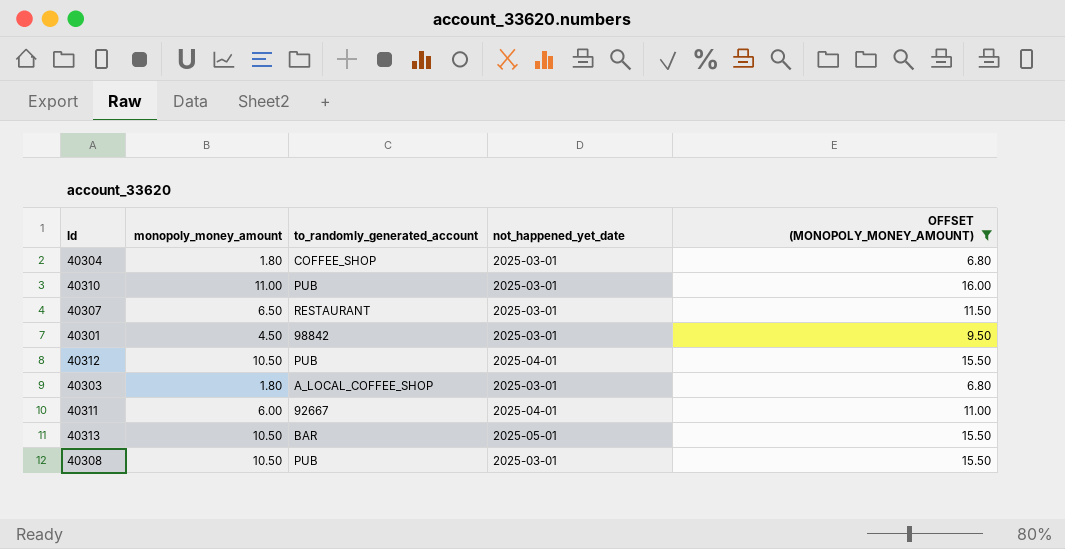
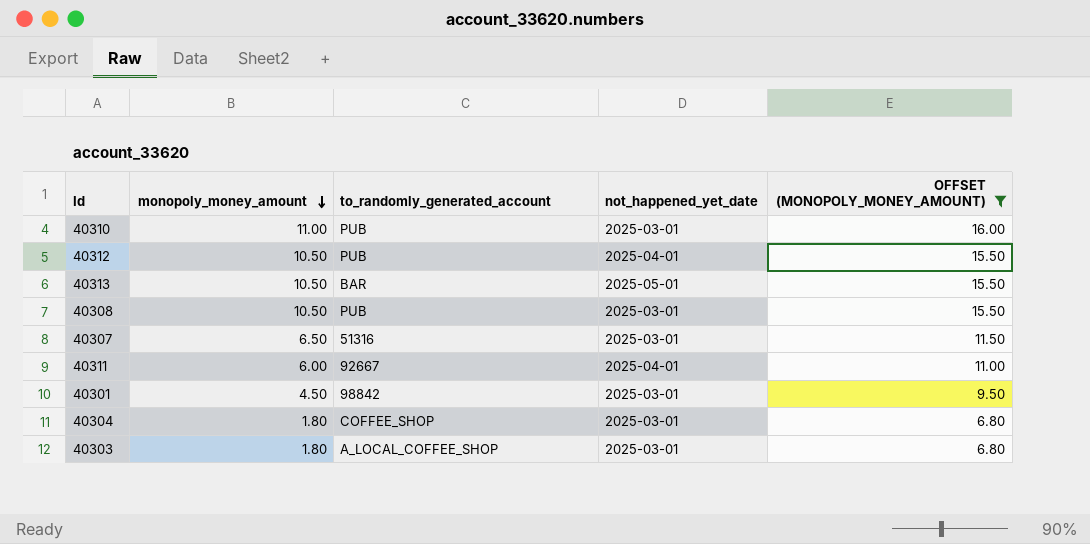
row order: none -> monopoly_money_amount descending
40307 | to_randomly_generated_account: RESTAURANT -> 51316

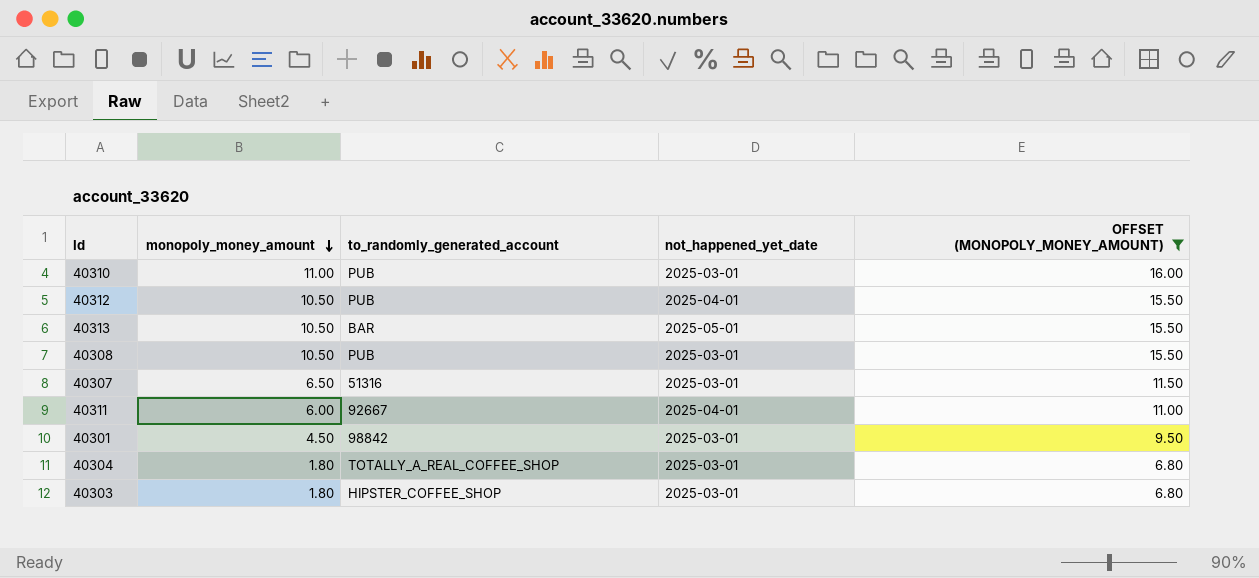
40304 | to_randomly_generated_account: COFFEE_SHOP -> TOTALLY_A_REAL_COFFEE_SHOP
40303 | to_randomly_generated_account: A_LOCAL_COFFEE_SHOP -> HIPSTER_COFFEE_SHOP

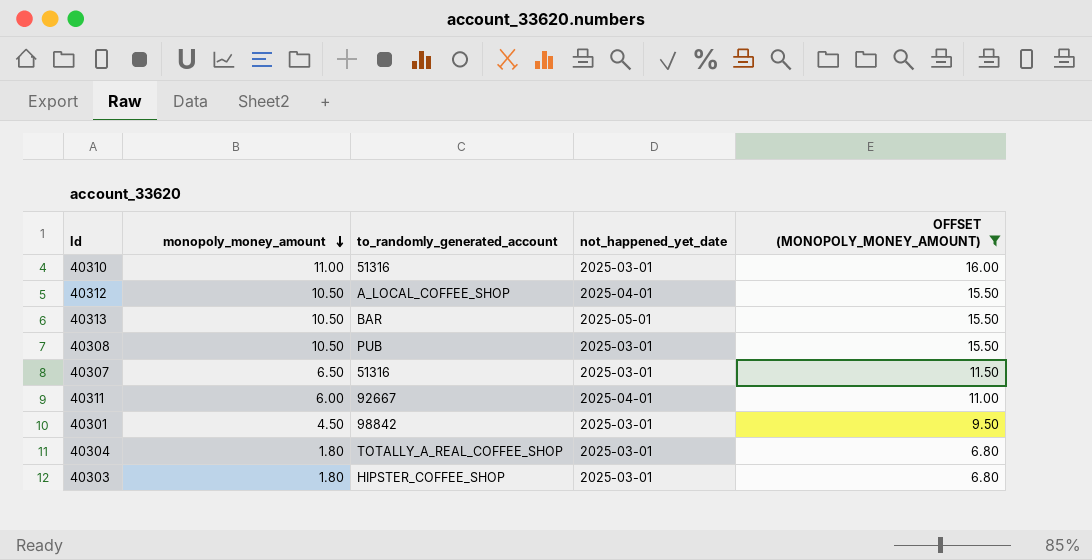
40310 | to_randomly_generated_account: PUB -> 51316
40312 | to_randomly_generated_account: PUB -> A_LOCAL_COFFEE_SHOP

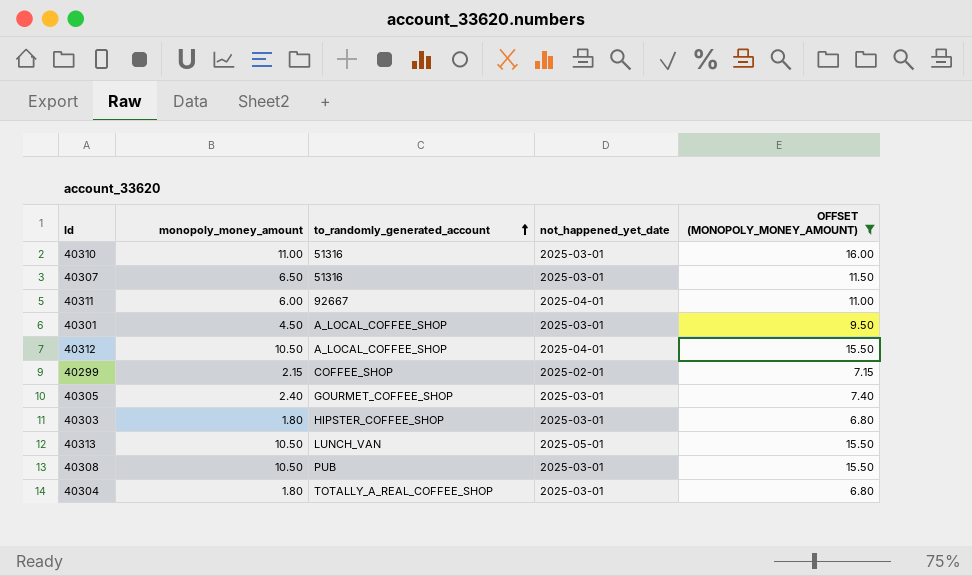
row order: monopoly_money_amount descending -> to_randomly_generated_account ascending
40301 | to_randomly_generated_account: 98842 -> A_LOCAL_COFFEE_SHOP
row 40299: none -> 2.15 | COFFEE_SHOP | 2025-02-01 | 7.15
row 40305: none -> 2.40 | GOURMET_COFFEE_SHOP | 2025-03-01 | 7.40
40313 | to_randomly_generated_account: BAR -> LUNCH_VAN

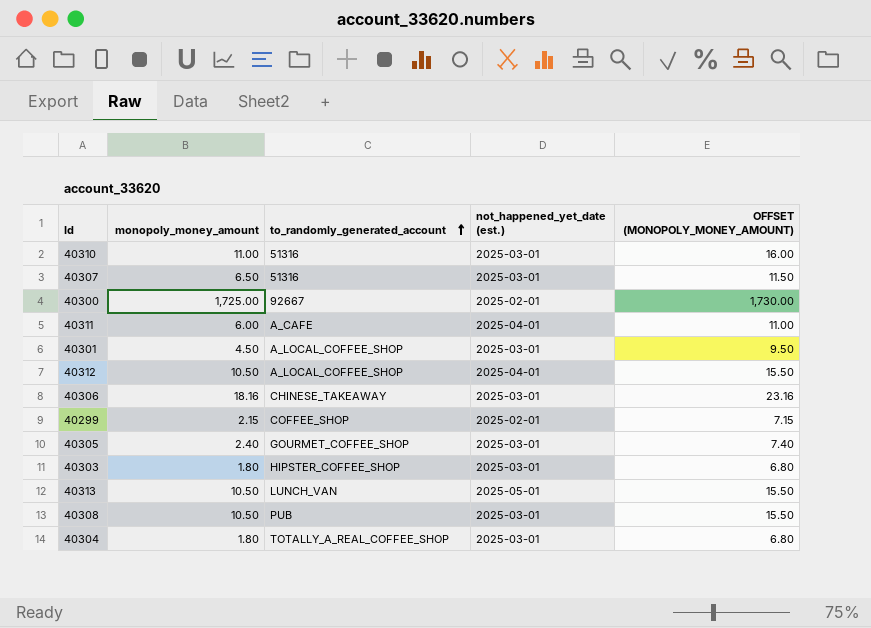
filter: OFFSET (MONOPOLY_MONEY_AMOUNT) <= 16.00 -> none
column name: not_happened_yet_date -> not_happened_yet_date (est.)
40311 | to_randomly_generated_account: 92667 -> A_CAFE

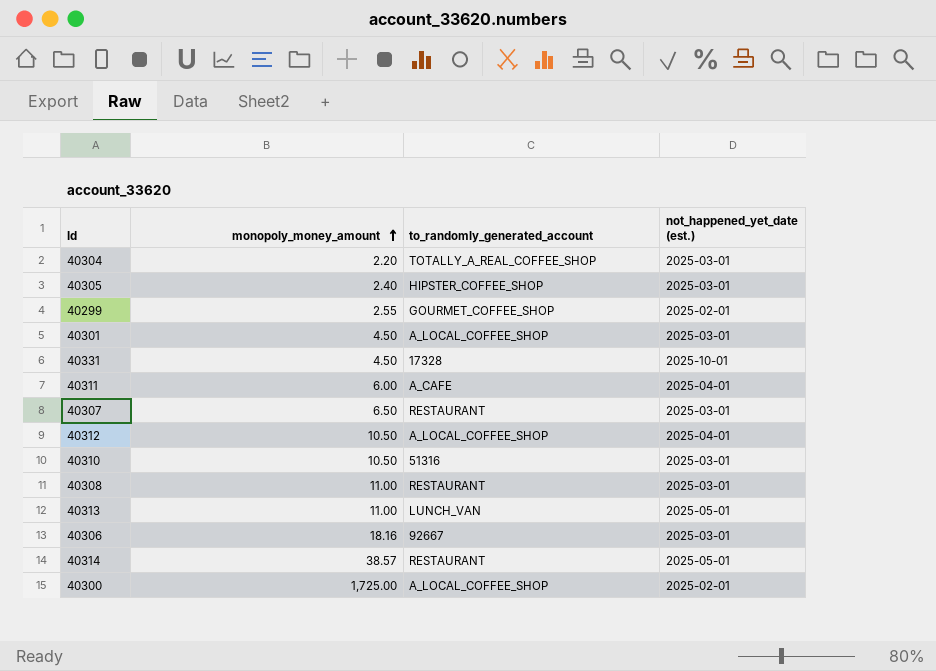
row order: to_randomly_generated_account ascending -> monopoly_money_amount ascending
column OFFSET (MONOPOLY_MONEY_AMOUNT) | formula: [monopoly_money_amount] + 5 -> none
row 40303: 1.80 | HIPSTER_COFFEE_SHOP | 2025-03-01 | 6.80 -> none
40304 | monopoly_money_amount: 1.80 -> 2.20
40305 | to_randomly_generated_account: GOURMET_COFFEE_SHOP -> HIPSTER_COFFEE_SHOP
40299 | monopoly_money_amount: 2.15 -> 2.55
40299 | to_randomly_generated_account: COFFEE_SHOP -> GOURMET_COFFEE_SHOP
row 40331: none -> 4.50 | 17328 | 2025-10-01
40307 | to_randomly_generated_account: 51316 -> RESTAURANT
40310 | monopoly_money_amount: 11.00 -> 10.50
40308 | monopoly_money_amount: 10.50 -> 11.00
40308 | to_randomly_generated_account: PUB -> RESTAURANT
40313 | monopoly_money_amount: 10.50 -> 11.00
40306 | to_randomly_generated_account: CHINESE_TAKEAWAY -> 92667
row 40314: none -> 38.57 | RESTAURANT | 2025-05-01
40300 | to_randomly_generated_account: 92667 -> A_LOCAL_COFFEE_SHOP

